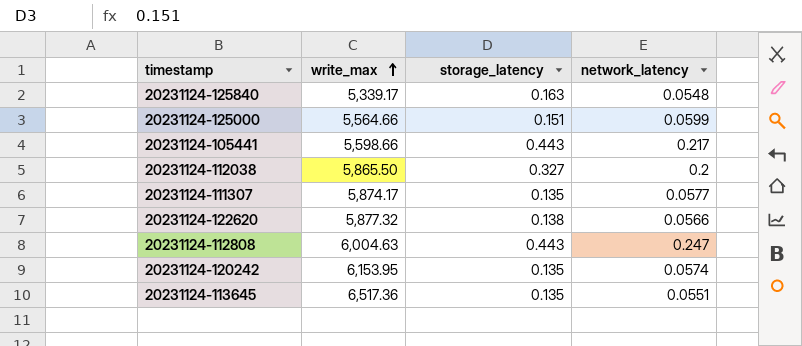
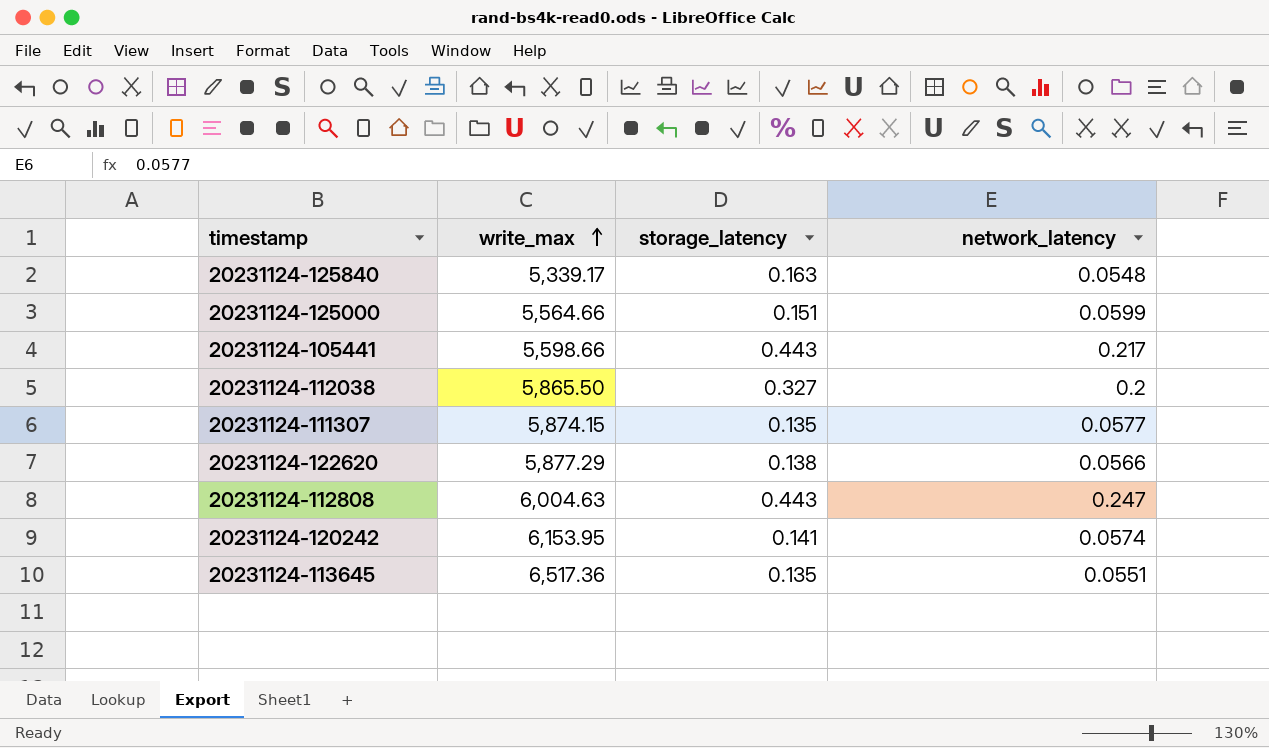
20231124-111307 | write_max: 5,874.17 -> 5,874.15
20231124-122620 | write_max: 5,877.32 -> 5,877.29
20231124-120242 | storage_latency: 0.135 -> 0.141

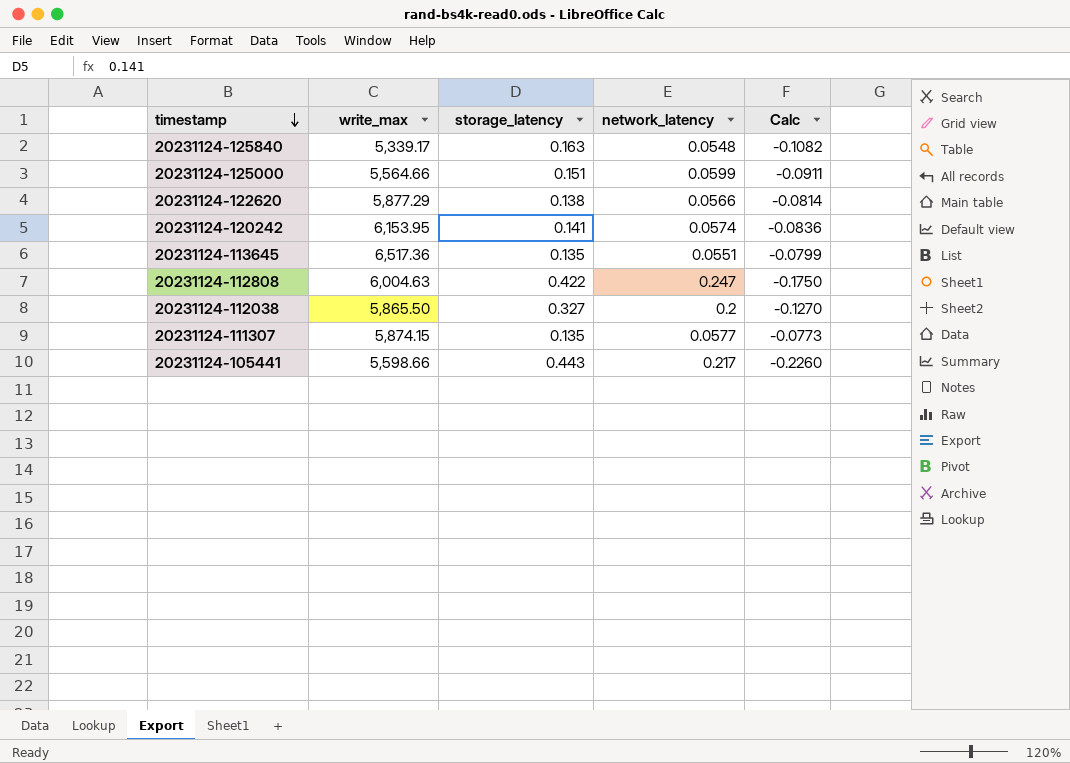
row order: write_max ascending -> timestamp descending
column Calc | formula: none -> [network_latency] - [storage_latency]
20231124-112808 | storage_latency: 0.443 -> 0.422

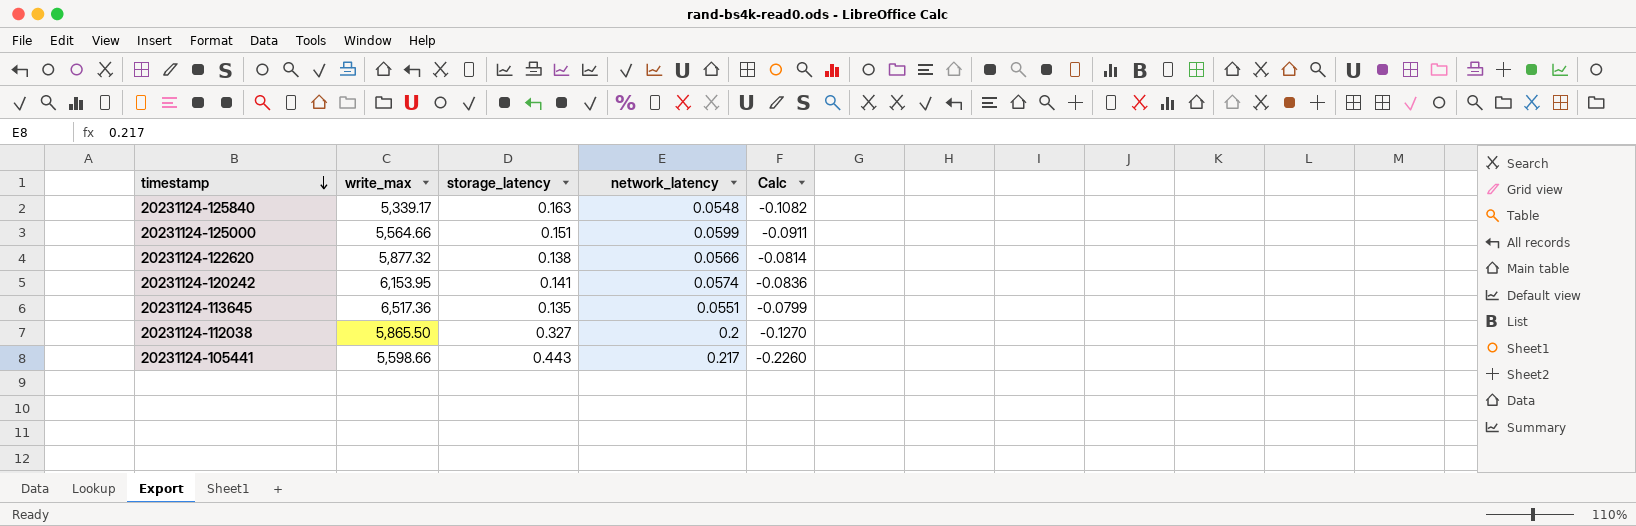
row 20231124-112808: 6,004.63 | 0.422 | 0.247 | -0.1750 -> none
row 20231124-111307: 5,874.15 | 0.135 | 0.0577 | -0.0773 -> none
20231124-122620 | write_max: 5,877.29 -> 5,877.32

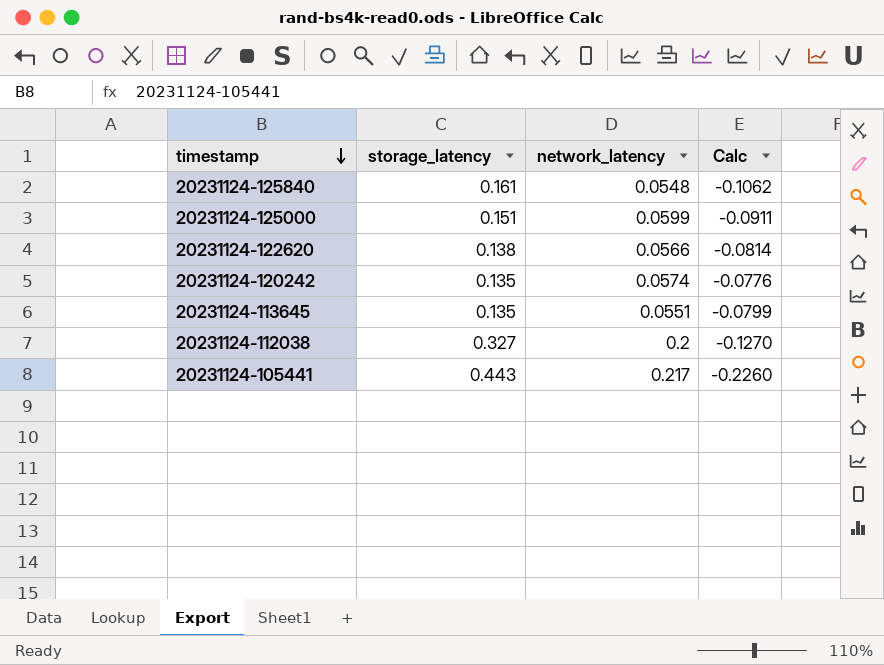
column write_max | position: 2 -> none
20231124-125840 | storage_latency: 0.163 -> 0.161
20231124-125840 | Calc: -0.1082 -> -0.1062
20231124-120242 | storage_latency: 0.141 -> 0.135
20231124-120242 | Calc: -0.0836 -> -0.0776

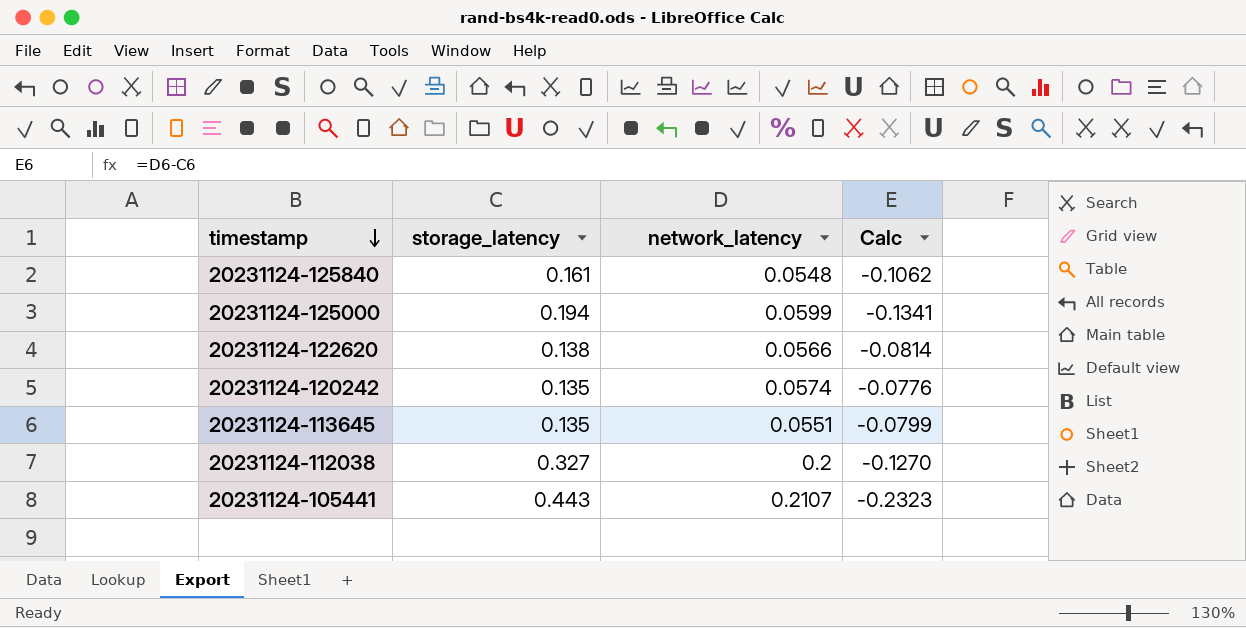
20231124-125000 | storage_latency: 0.151 -> 0.194
20231124-125000 | Calc: -0.0911 -> -0.1341
20231124-105441 | network_latency: 0.217 -> 0.2107
20231124-105441 | Calc: -0.2260 -> -0.2323

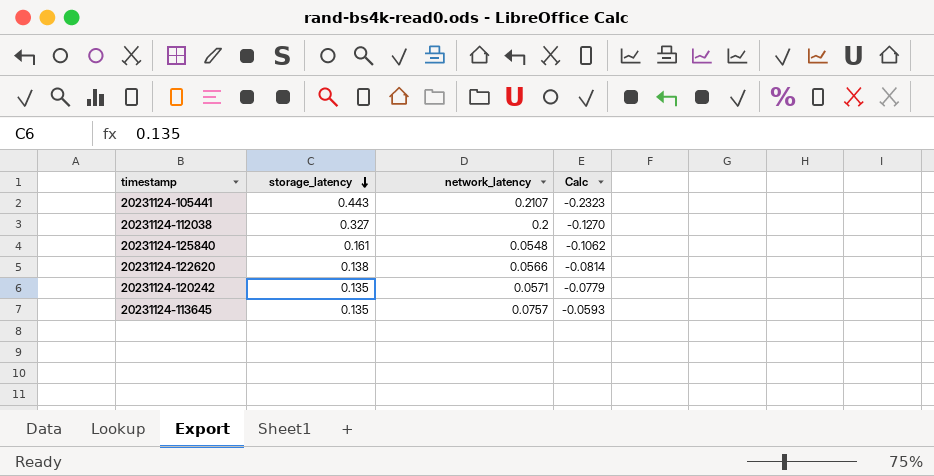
row order: timestamp descending -> storage_latency descending
row 20231124-125000: 0.194 | 0.0599 | -0.1341 -> none
20231124-120242 | network_latency: 0.0574 -> 0.0571
20231124-120242 | Calc: -0.0776 -> -0.0779
20231124-113645 | network_latency: 0.0551 -> 0.0757
20231124-113645 | Calc: -0.0799 -> -0.0593

